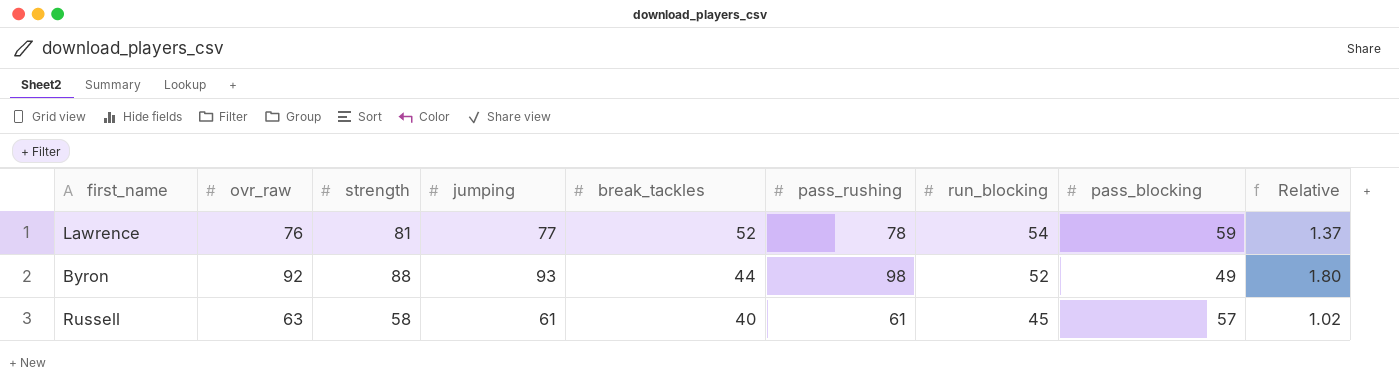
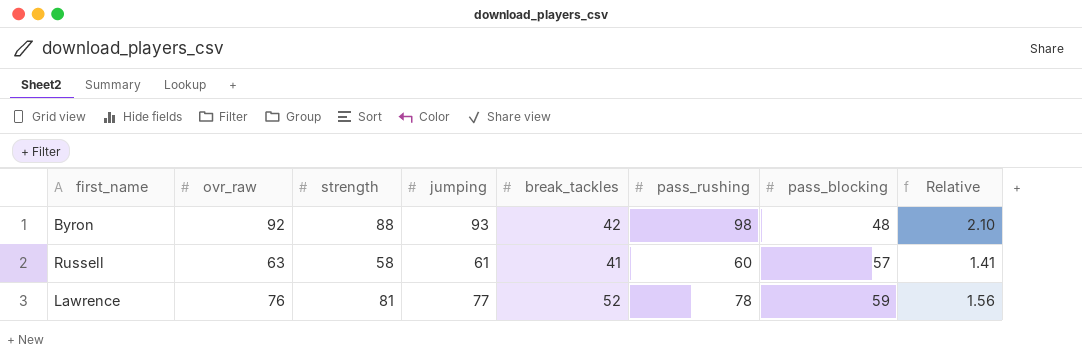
row order: break_tackles descending -> pass_blocking ascending
column run_blocking | position: 7 -> none
column Relative | formula: [strength] / [pass_blocking] -> [strength] / [break_tackles]
Byron | break_tackles: 44 -> 42
Byron | pass_blocking: 49 -> 48
Russell | break_tackles: 40 -> 41
Russell | pass_rushing: 61 -> 60

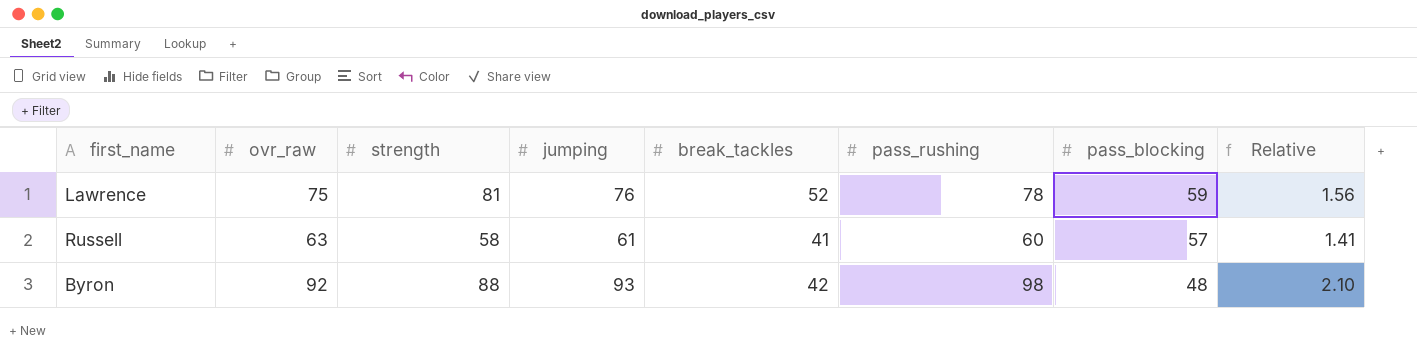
row order: pass_blocking ascending -> pass_blocking descending
Lawrence | ovr_raw: 76 -> 75
Lawrence | jumping: 77 -> 76

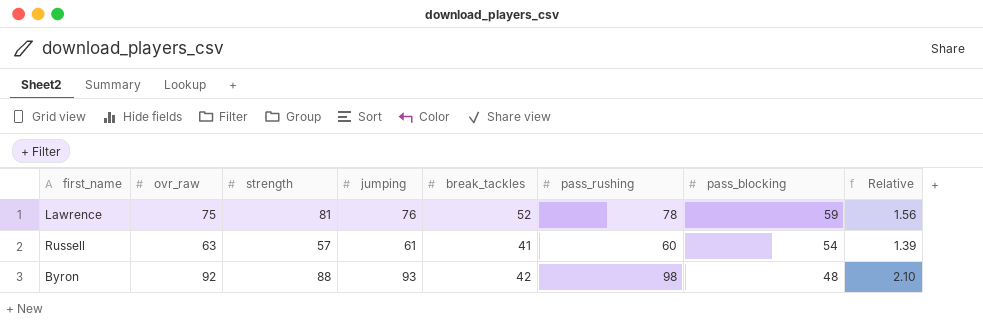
Russell | strength: 58 -> 57
Russell | pass_blocking: 57 -> 54
Russell | Relative: 1.41 -> 1.39

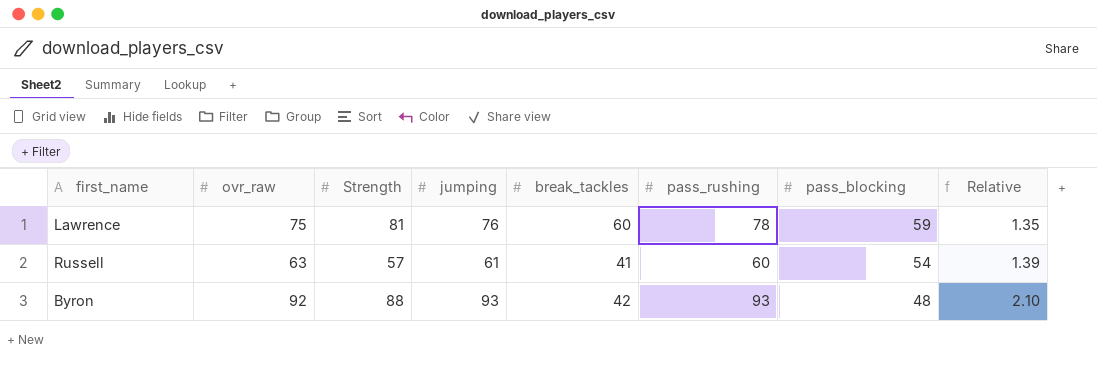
column name: strength -> Strength
Lawrence | break_tackles: 52 -> 60
Lawrence | Relative: 1.56 -> 1.35
Byron | pass_rushing: 98 -> 93

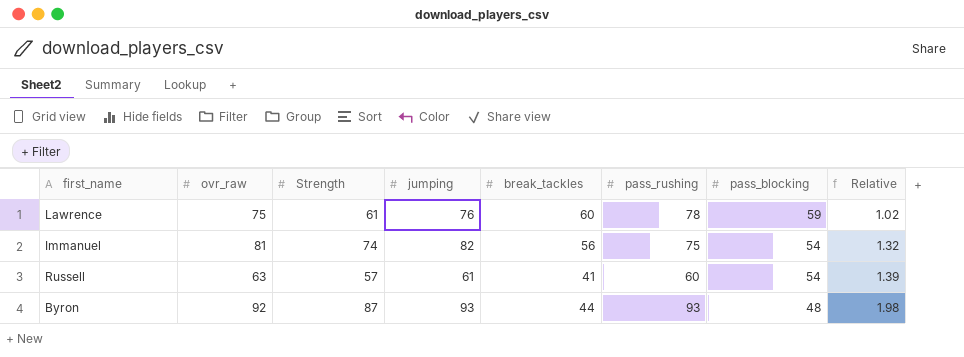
Lawrence | Strength: 81 -> 61
Lawrence | Relative: 1.35 -> 1.02
row Immanuel: none -> 81 | 74 | 82 | 56 | 75 | 54 | 1.32
Byron | Strength: 88 -> 87
Byron | break_tackles: 42 -> 44
Byron | Relative: 2.10 -> 1.98

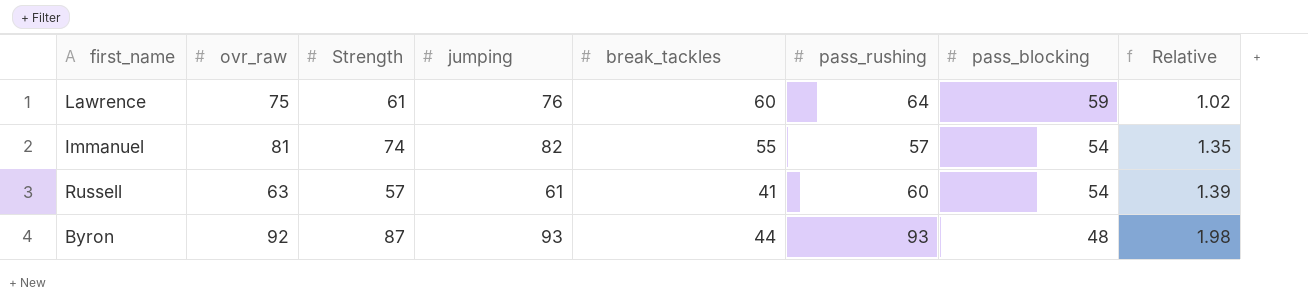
Lawrence | pass_rushing: 78 -> 64
Immanuel | break_tackles: 56 -> 55
Immanuel | pass_rushing: 75 -> 57
Immanuel | Relative: 1.32 -> 1.35

